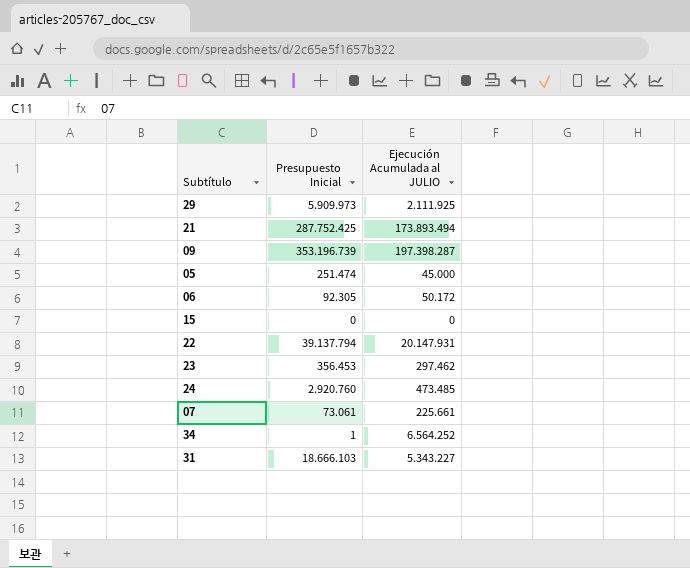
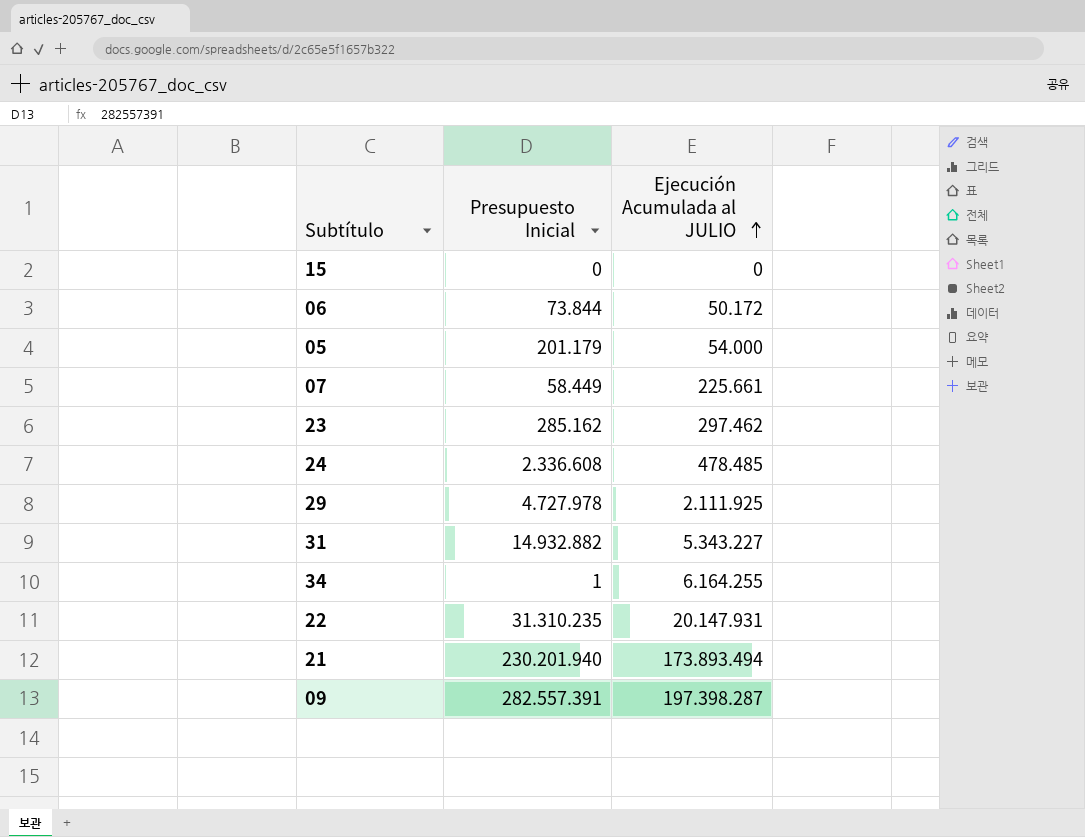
row order: none -> Ejecución Acumulada al JULIO ascending
06 | Presupuesto Inicial: 92.305 -> 73.844
05 | Presupuesto Inicial: 251.474 -> 201.179
05 | Ejecución Acumulada al JULIO: 45.000 -> 54.000
07 | Presupuesto Inicial: 73.061 -> 58.449
23 | Presupuesto Inicial: 356.453 -> 285.162
24 | Presupuesto Inicial: 2.920.760 -> 2.336.608
24 | Ejecución Acumulada al JULIO: 473.485 -> 478.485
29 | Presupuesto Inicial: 5.909.973 -> 4.727.978
31 | Presupuesto Inicial: 18.666.103 -> 14.932.882
34 | Ejecución Acumulada al JULIO: 6.564.252 -> 6.164.255
22 | Presupuesto Inicial: 39.137.794 -> 31.310.235
21 | Presupuesto Inicial: 287.752.425 -> 230.201.940
09 | Presupuesto Inicial: 353.196.739 -> 282.557.391

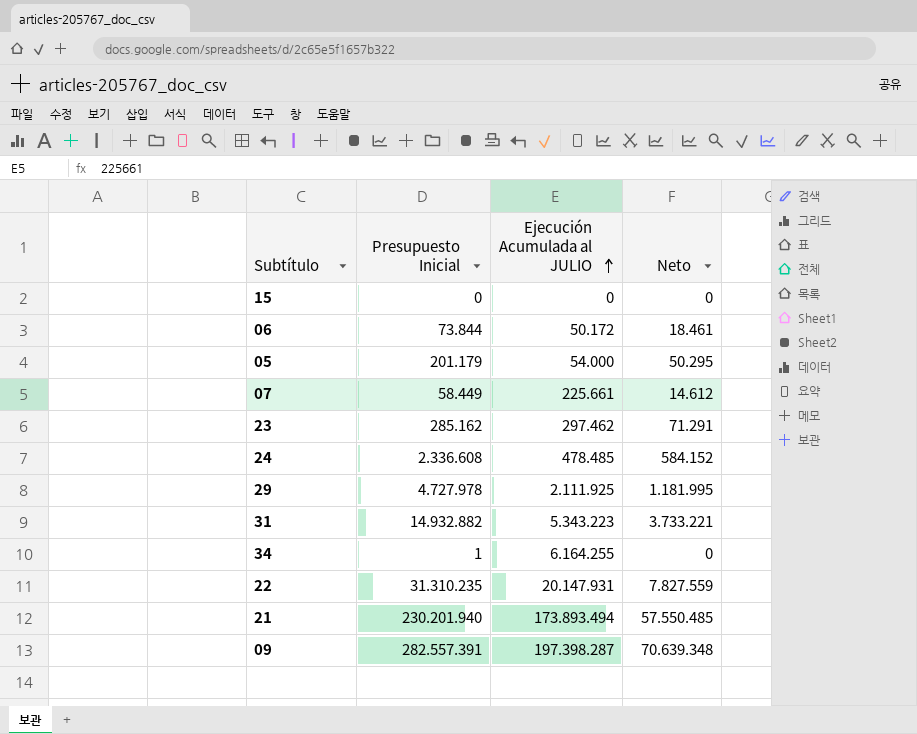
column Neto | formula: none -> [Presupuesto Inicial] * 0,25
31 | Ejecución Acumulada al JULIO: 5.343.227 -> 5.343.223

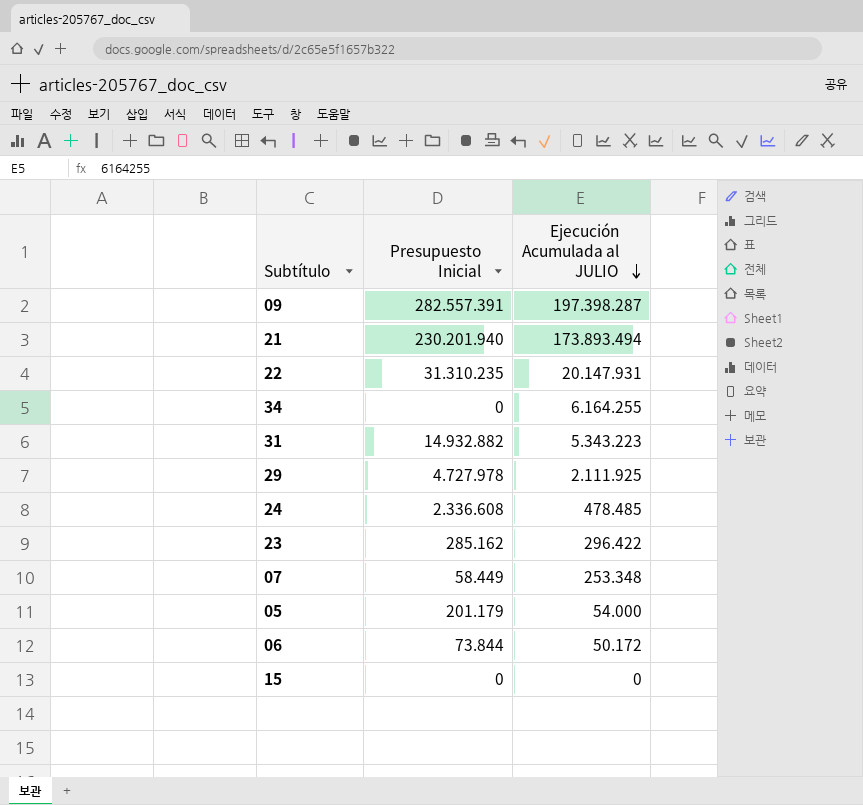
row order: Ejecución Acumulada al JULIO ascending -> Ejecución Acumulada al JULIO descending
column Neto | formula: [Presupuesto Inicial] * 0,25 -> none
34 | Presupuesto Inicial: 1 -> 0
23 | Ejecución Acumulada al JULIO: 297.462 -> 296.422
07 | Ejecución Acumulada al JULIO: 225.661 -> 253.348

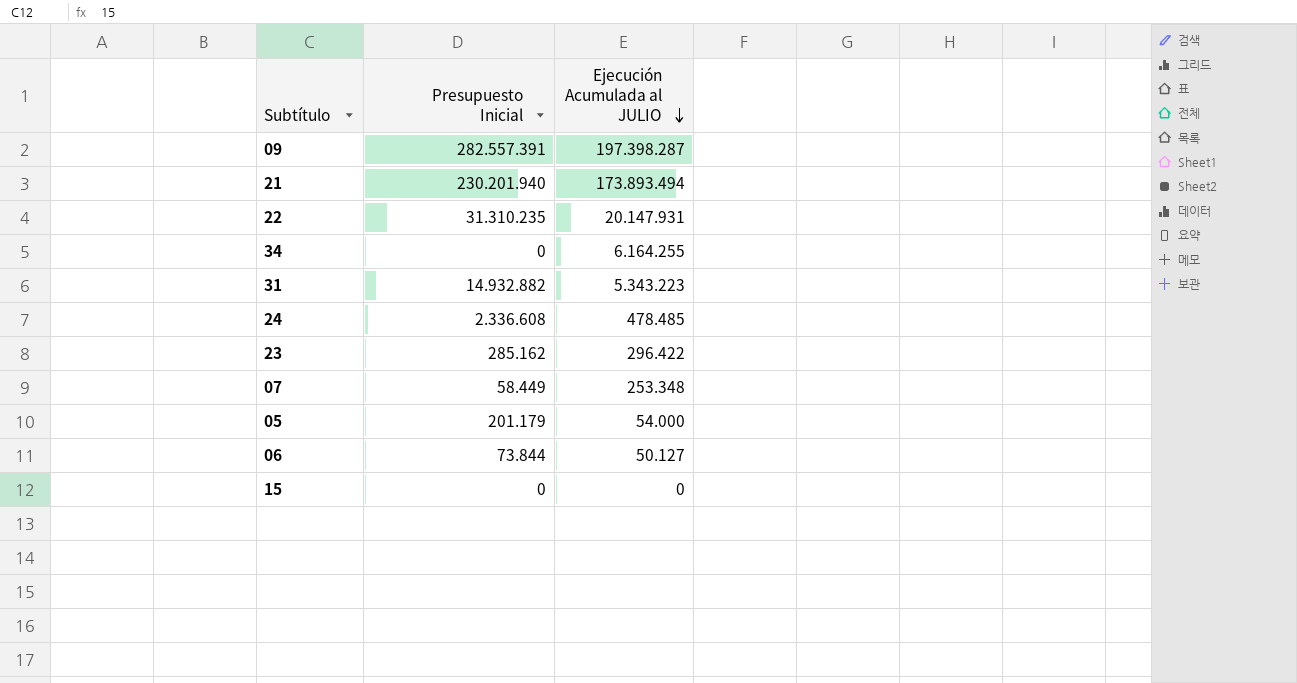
row 29: 4.727.978 | 2.111.925 -> none
06 | Ejecución Acumulada al JULIO: 50.172 -> 50.127

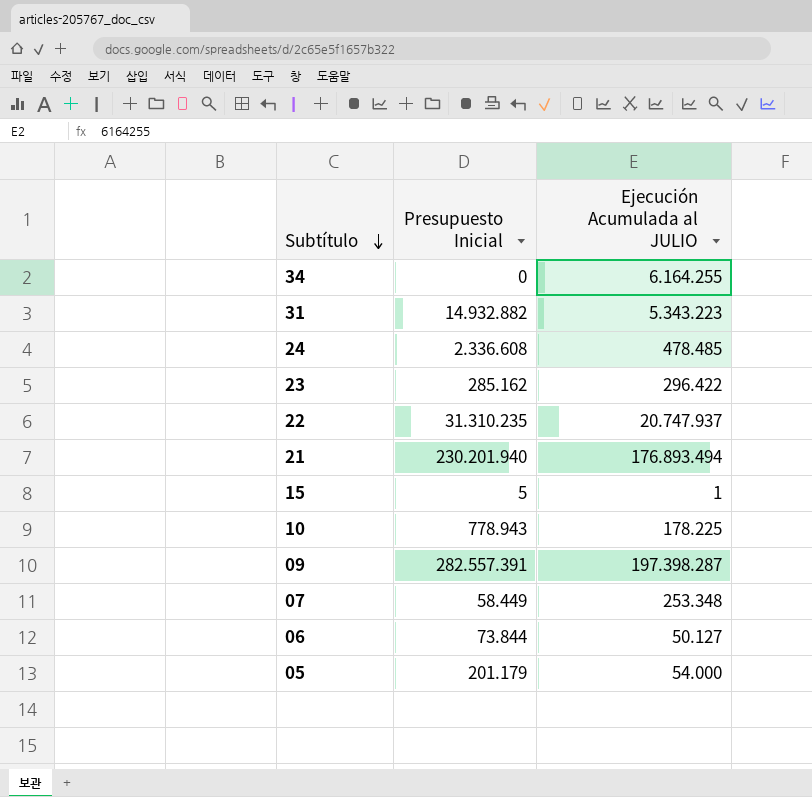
row order: Ejecución Acumulada al JULIO descending -> Subtítulo descending
22 | Ejecución Acumulada al JULIO: 20.147.931 -> 20.747.937
21 | Ejecución Acumulada al JULIO: 173.893.494 -> 176.893.494
15 | Presupuesto Inicial: 0 -> 5
15 | Ejecución Acumulada al JULIO: 0 -> 1
row 10: none -> 778.943 | 178.225

